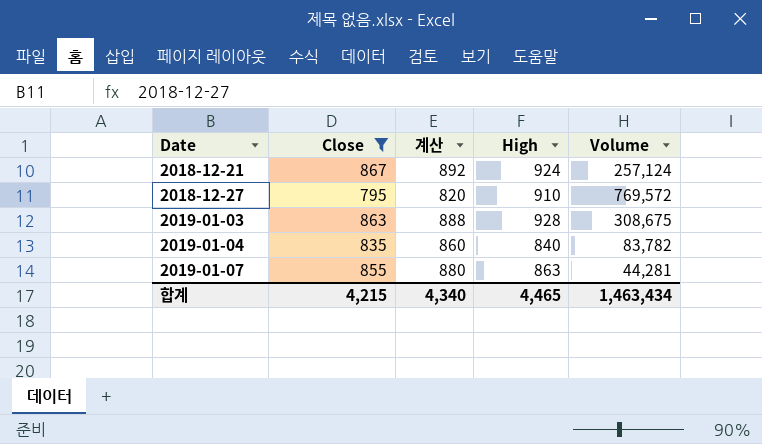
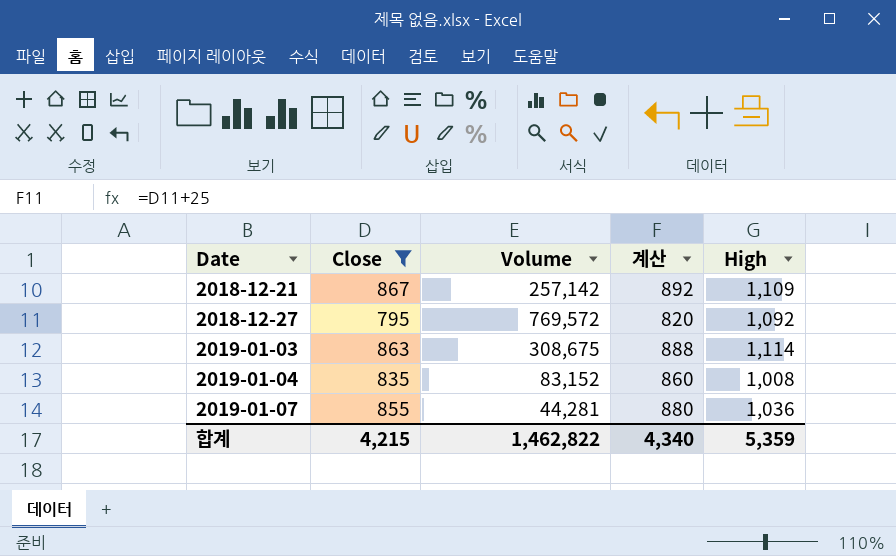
column Volume | position: 5 -> 3
2018-12-21 | Volume: 257,124 -> 257,142
2018-12-21 | High: 924 -> 1,109
2018-12-27 | High: 910 -> 1,092
2019-01-03 | High: 928 -> 1,114
2019-01-04 | Volume: 83,782 -> 83,152
2019-01-04 | High: 840 -> 1,008
2019-01-07 | High: 863 -> 1,036
합계 | Volume: 1,463,434 -> 1,462,822
합계 | High: 4,465 -> 5,359

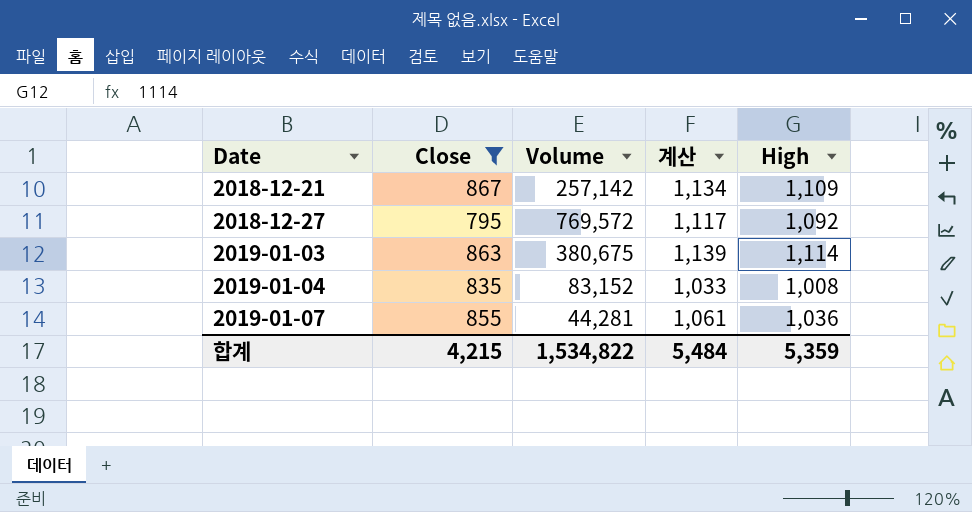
column 계산 | formula: [Close] + 25 -> [High] + 25
2019-01-03 | Volume: 308,675 -> 380,675
합계 | Volume: 1,462,822 -> 1,534,822
합계 | 계산: 4,340 -> 5,484

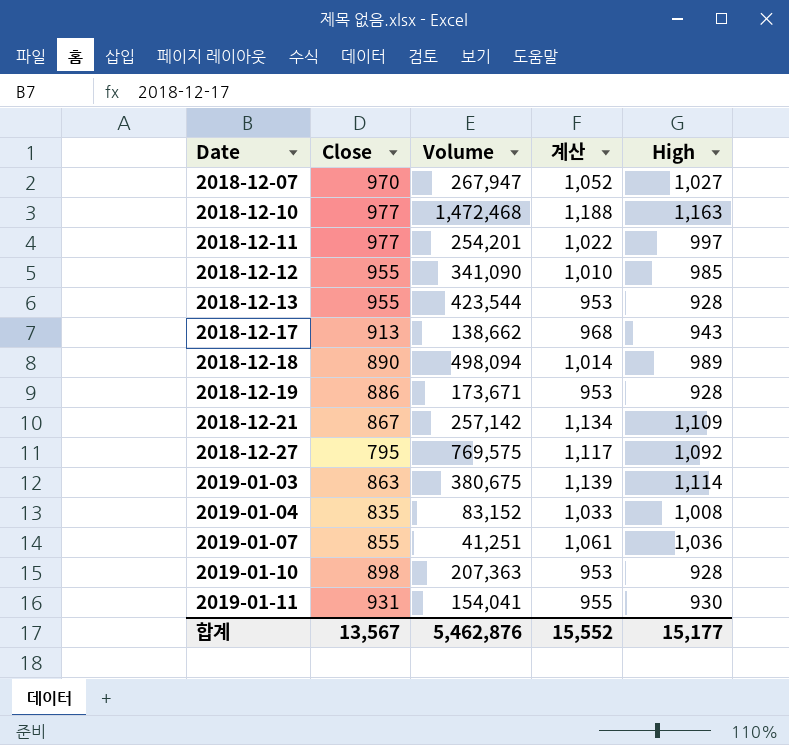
filter: Close <= 867 -> none
2018-12-27 | Volume: 769,572 -> 769,575
2019-01-07 | Volume: 44,281 -> 41,251
합계 | Close: 4,215 -> 13,567
합계 | Volume: 1,534,822 -> 5,462,876
합계 | 계산: 5,484 -> 15,552
합계 | High: 5,359 -> 15,177

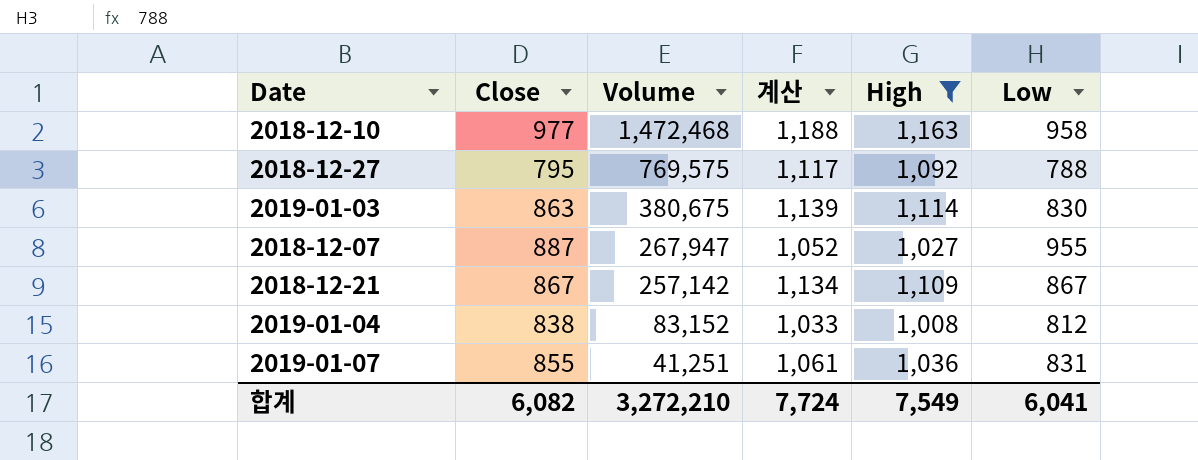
filter: none -> High >= 1,008
row order: Date ascending -> Volume descending
column Low | position: none -> 6
2018-12-07 | Close: 970 -> 887
2019-01-04 | Close: 835 -> 838
합계 | Close: 13,567 -> 6,082
합계 | Volume: 5,462,876 -> 3,272,210
합계 | 계산: 15,552 -> 7,724
합계 | High: 15,177 -> 7,549

